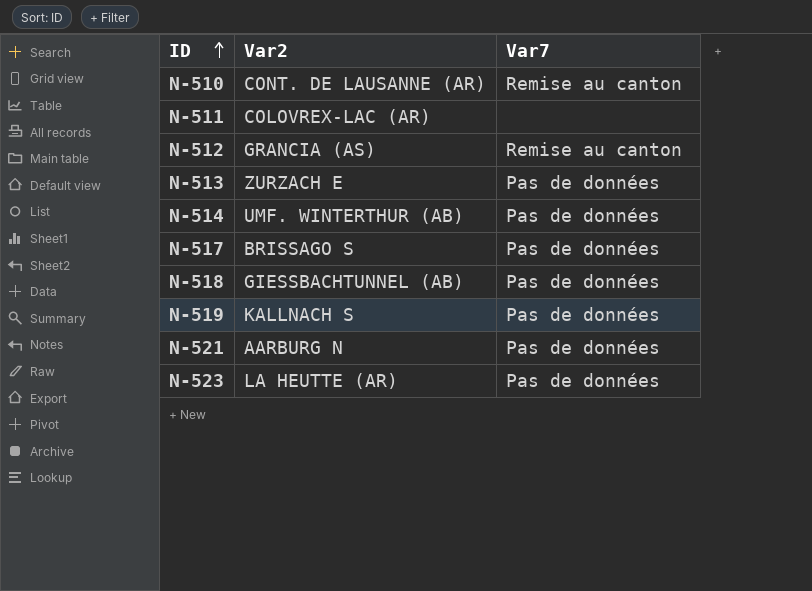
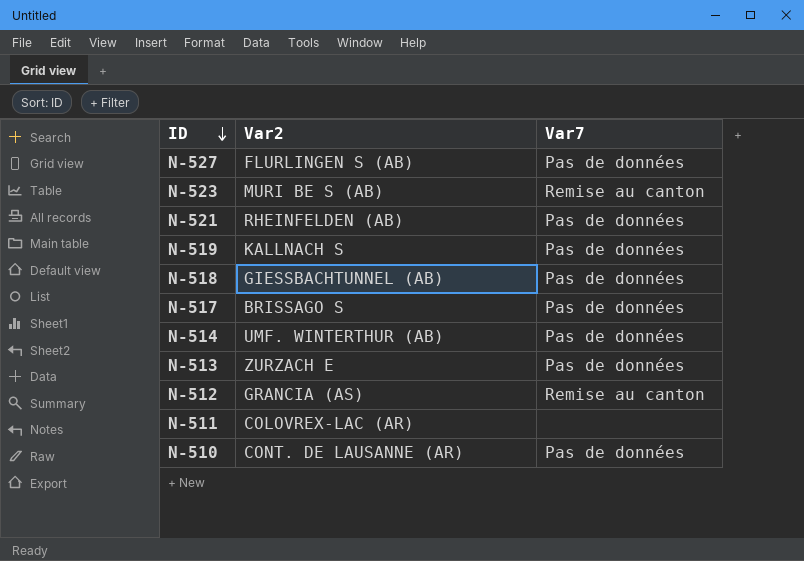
row order: ID ascending -> ID descending
row N-527: none -> FLURLINGEN S (AB) | Pas de données
N-523 | Var2: LA HEUTTE (AR) -> MURI BE S (AB)
N-523 | Var7: Pas de données -> Remise au canton
N-521 | Var2: AARBURG N -> RHEINFELDEN (AB)
N-510 | Var7: Remise au canton -> Pas de données

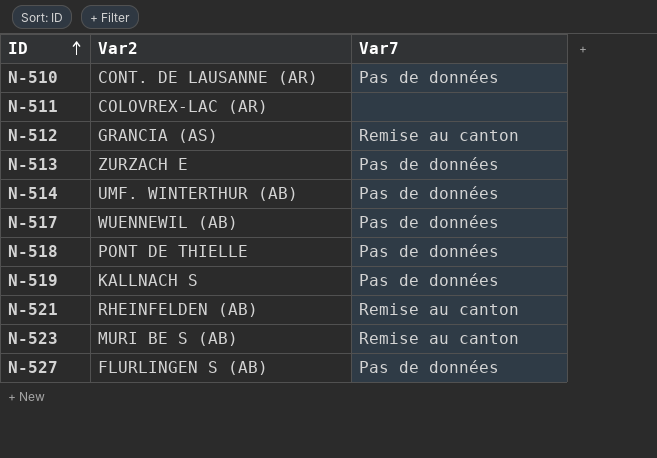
row order: ID descending -> ID ascending
N-517 | Var2: BRISSAGO S -> WUENNEWIL (AB)
N-518 | Var2: GIESSBACHTUNNEL (AB) -> PONT DE THIELLE
N-521 | Var7: Pas de données -> Remise au canton

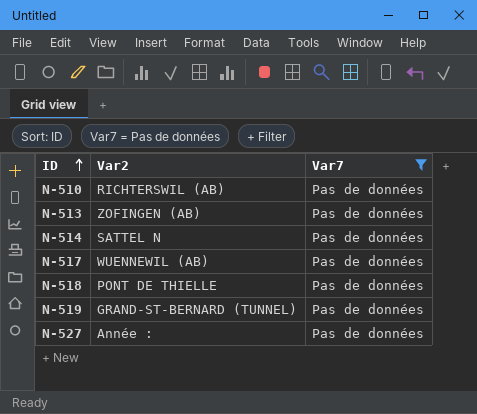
filter: none -> Var7 = Pas de données
N-510 | Var2: CONT. DE LAUSANNE (AR) -> RICHTERSWIL (AB)
N-513 | Var2: ZURZACH E -> ZOFINGEN (AB)
N-514 | Var2: UMF. WINTERTHUR (AB) -> SATTEL N
N-519 | Var2: KALLNACH S -> GRAND-ST-BERNARD (TUNNEL)
N-527 | Var2: FLURLINGEN S (AB) -> Année :

